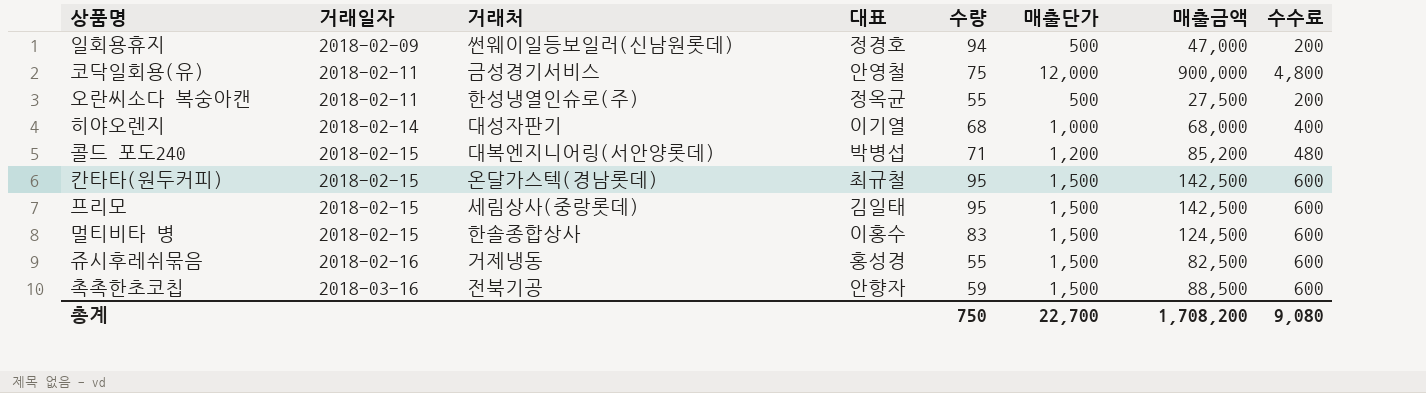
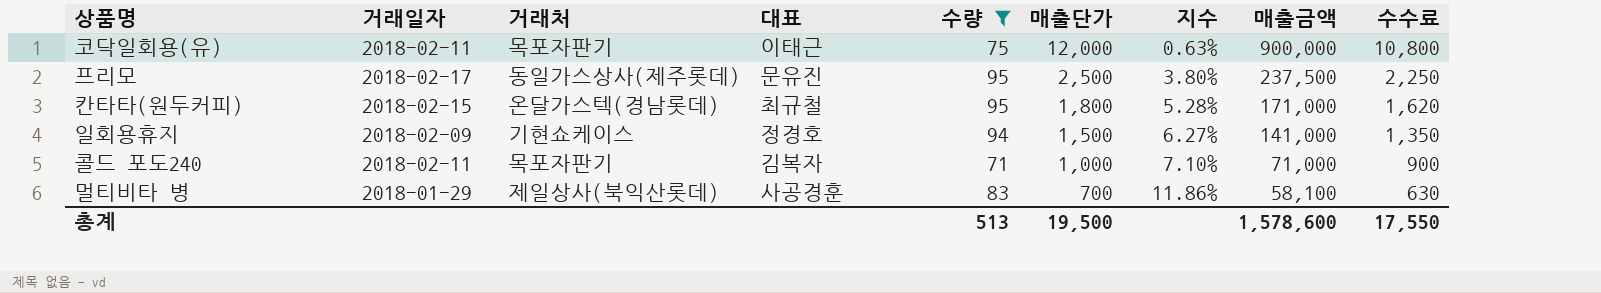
filter: none -> 수량 >= 71
row order: 거래일자 ascending -> 매출단가 descending
column 지수 | formula: none -> [수량] / [매출단가]
column 수수료 | formula: [매출단가] * 0.4 -> [매출단가] * 0.9
코닥일회용(유) | 거래처: 금성경기서비스 -> 목포자판기
코닥일회용(유) | 대표: 안영철 -> 이태근
프리모 | 거래일자: 2018-02-15 -> 2018-02-17
프리모 | 거래처: 세림상사(중랑롯데) -> 동일가스상사(제주롯데)
프리모 | 대표: 김일태 -> 문유진
프리모 | 매출단가: 1,500 -> 2,500
프리모 | 매출금액: 142,500 -> 237,500
칸타타(원두커피) | 매출단가: 1,500 -> 1,800
칸타타(원두커피) | 매출금액: 142,500 -> 171,000
일회용휴지 | 거래처: 썬웨이일등보일러(신남원롯데) -> 기현쇼케이스
일회용휴지 | 매출단가: 500 -> 1,500
일회용휴지 | 매출금액: 47,000 -> 141,000
콜드 포도240 | 거래일자: 2018-02-15 -> 2018-02-11
콜드 포도240 | 거래처: 대복엔지니어링(서안양롯데) -> 목포자판기
콜드 포도240 | 대표: 박병섭 -> 김복자
콜드 포도240 | 매출단가: 1,200 -> 1,000
콜드 포도240 | 매출금액: 85,200 -> 71,000
멀티비타 병 | 거래일자: 2018-02-15 -> 2018-01-29
멀티비타 병 | 거래처: 한솔종합상사 -> 제일상사(북익산롯데)
멀티비타 병 | 대표: 이홍수 -> 사공경훈
멀티비타 병 | 매출단가: 1,500 -> 700
멀티비타 병 | 매출금액: 124,500 -> 58,100
총계 | 수량: 750 -> 513
총계 | 매출단가: 22,700 -> 19,500
총계 | 매출금액: 1,708,200 -> 1,578,600
총계 | 수수료: 9,080 -> 17,550

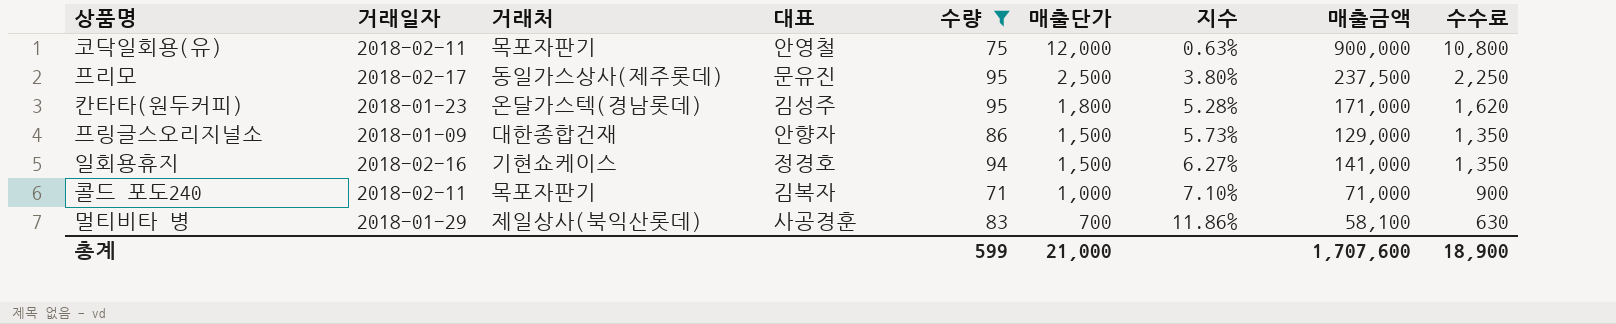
코닥일회용(유) | 대표: 이태근 -> 안영철
칸타타(원두커피) | 거래일자: 2018-02-15 -> 2018-01-23
칸타타(원두커피) | 대표: 최규철 -> 김성주
row 프링글스오리지널소: none -> 2018-01-09 | 대한종합건재 | 안향자 | 86 | 1,500 | 5.73% | 129,000 | 1,350
일회용휴지 | 거래일자: 2018-02-09 -> 2018-02-16
총계 | 수량: 513 -> 599
총계 | 매출단가: 19,500 -> 21,000
총계 | 매출금액: 1,578,600 -> 1,707,600
총계 | 수수료: 17,550 -> 18,900

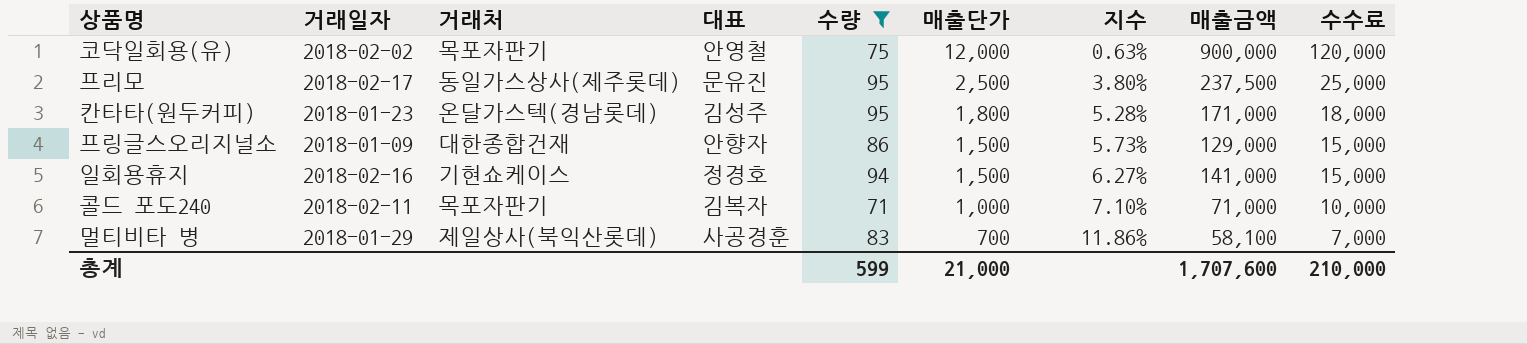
column 수수료 | formula: [매출단가] * 0.9 -> [매출단가] * 10
코닥일회용(유) | 거래일자: 2018-02-11 -> 2018-02-02
총계 | 수수료: 18,900 -> 210,000

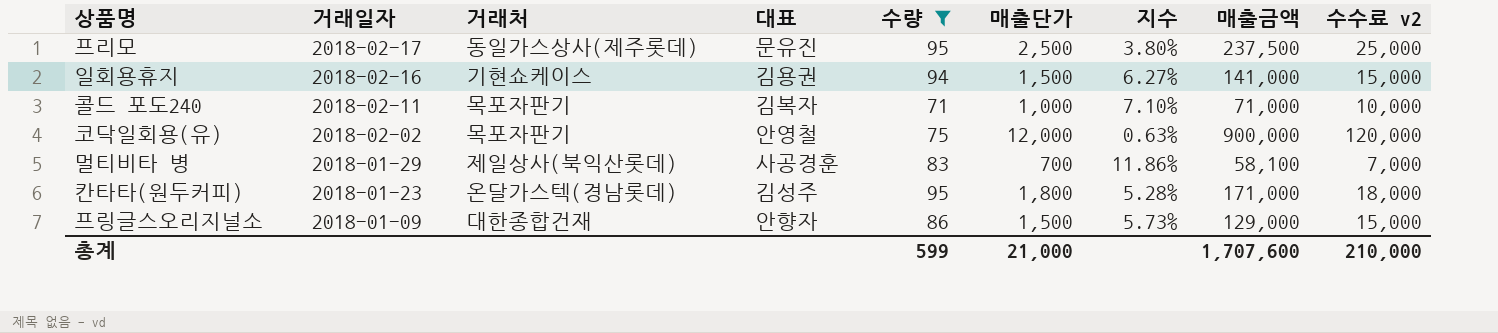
row order: 매출단가 descending -> 거래일자 descending
column name: 수수료 -> 수수료 v2
일회용휴지 | 대표: 정경호 -> 김용권

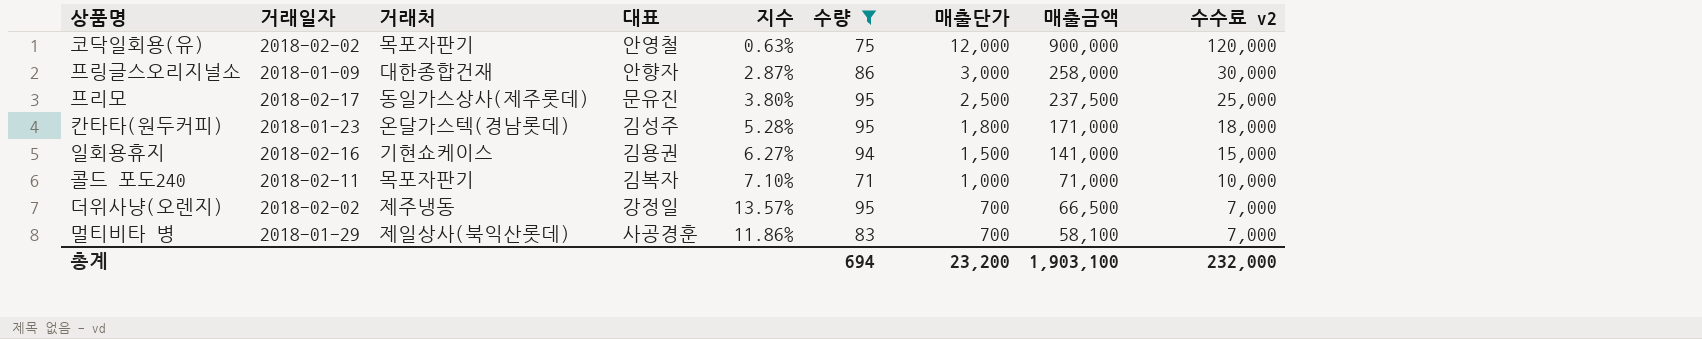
row order: 거래일자 descending -> 매출단가 descending
column 지수 | position: 7 -> 5
프링글스오리지널소 | 지수: 5.73% -> 2.87%
프링글스오리지널소 | 매출단가: 1,500 -> 3,000
프링글스오리지널소 | 매출금액: 129,000 -> 258,000
프링글스오리지널소 | 수수료 v2: 15,000 -> 30,000
row 더위사냥(오렌지): none -> 2018-02-02 | 제주냉동 | 강정일 | 13.57% | 95 | 700 | 66,500 | 7,000
총계 | 수량: 599 -> 694
총계 | 매출단가: 21,000 -> 23,200
총계 | 매출금액: 1,707,600 -> 1,903,100
총계 | 수수료 v2: 210,000 -> 232,000

